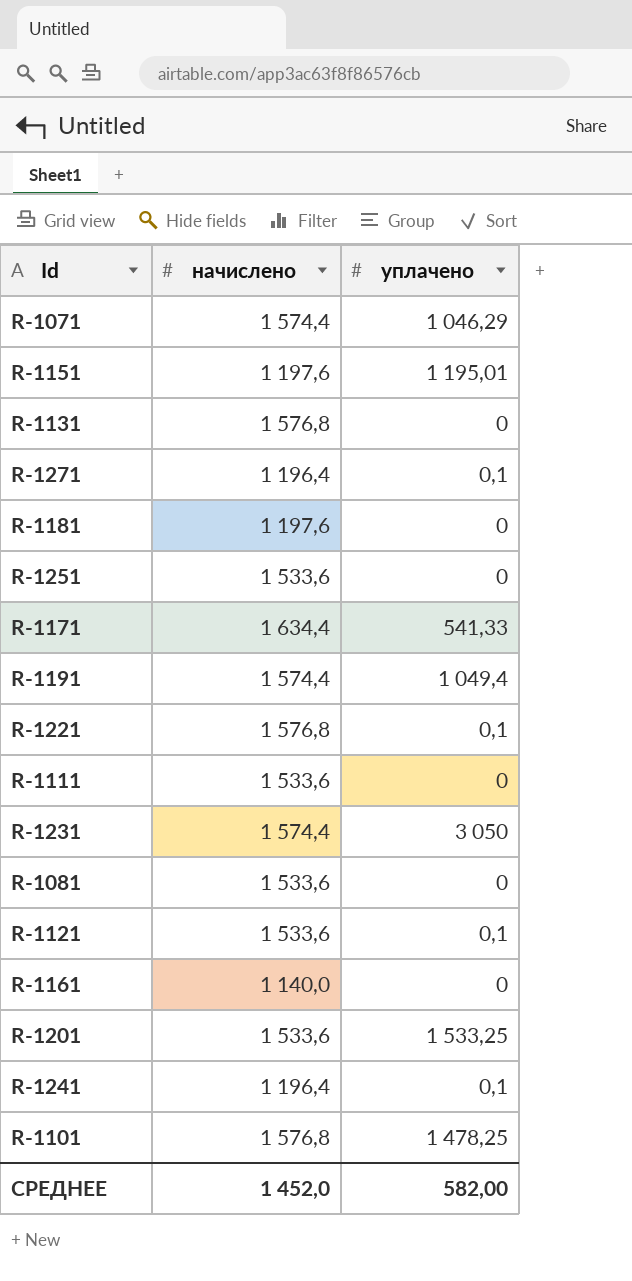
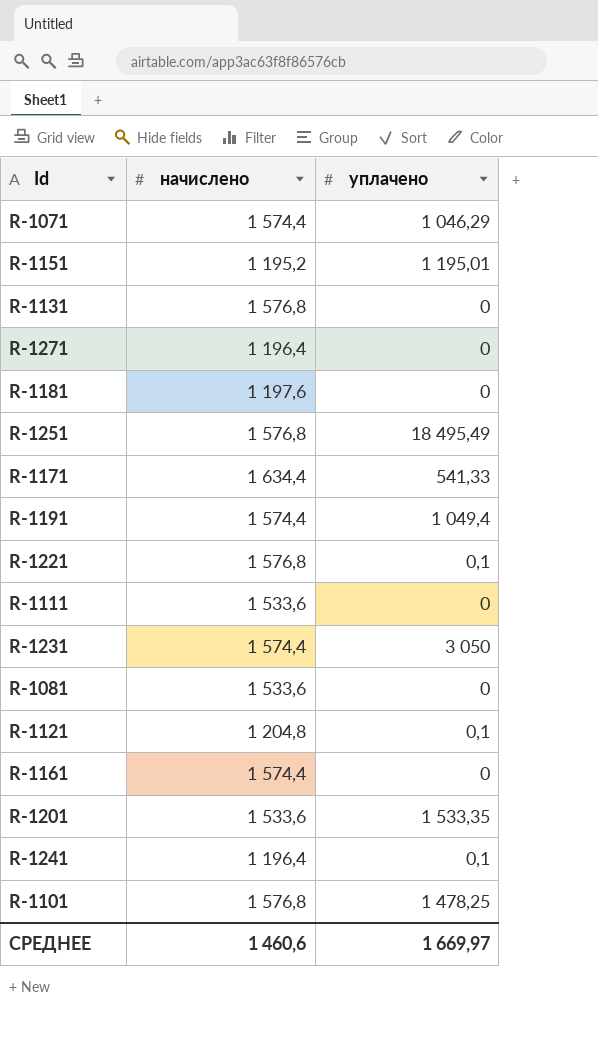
R-1151 | начислено: 1 197,6 -> 1 195,2
R-1271 | уплачено: 0,1 -> 0
R-1251 | начислено: 1 533,6 -> 1 576,8
R-1251 | уплачено: 0 -> 18 495,49
R-1121 | начислено: 1 533,6 -> 1 204,8
R-1161 | начислено: 1 140,0 -> 1 574,4
R-1201 | уплачено: 1 533,25 -> 1 533,35
СРЕДНЕЕ | начислено: 1 452,0 -> 1 460,6
СРЕДНЕЕ | уплачено: 582,00 -> 1 669,97

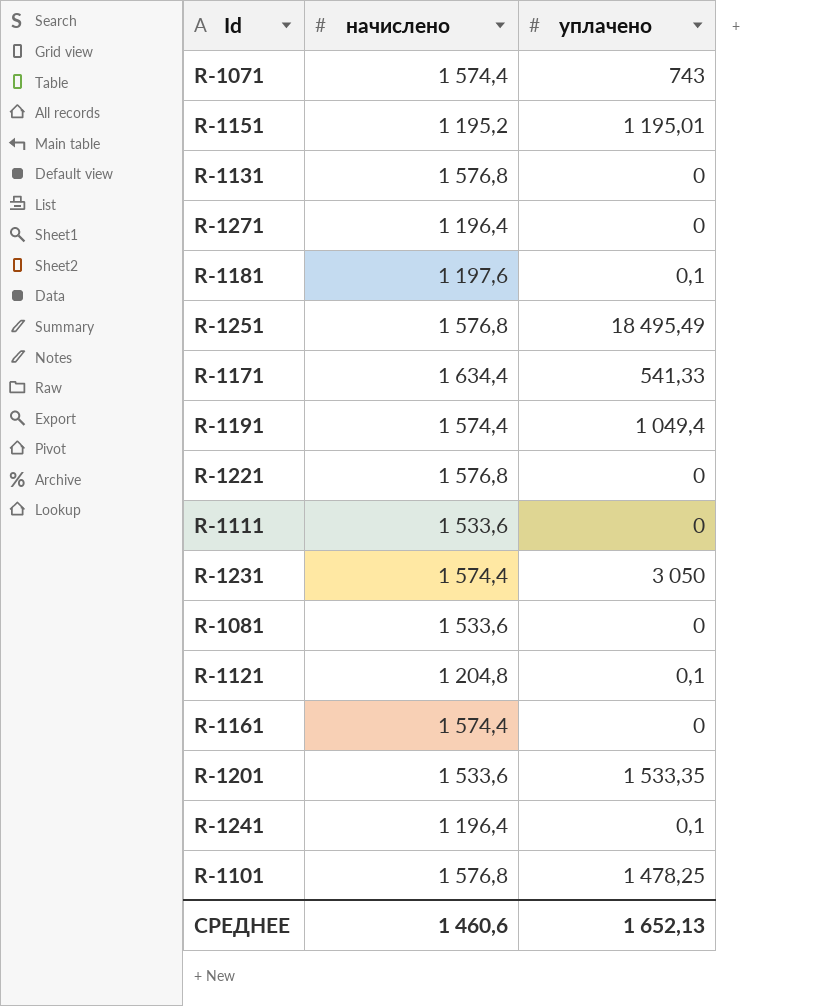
R-1071 | уплачено: 1 046,29 -> 743
R-1181 | уплачено: 0 -> 0,1
R-1221 | уплачено: 0,1 -> 0
СРЕДНЕЕ | уплачено: 1 669,97 -> 1 652,13

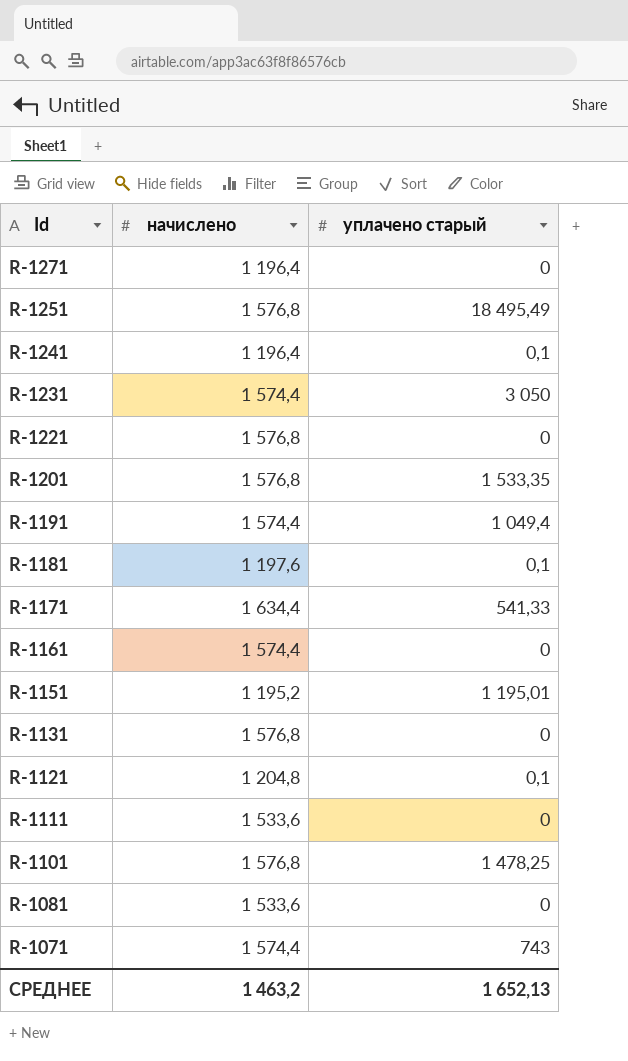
row order: none -> Id descending
column name: уплачено -> уплачено старый
R-1201 | начислено: 1 533,6 -> 1 576,8
СРЕДНЕЕ | начислено: 1 460,6 -> 1 463,2

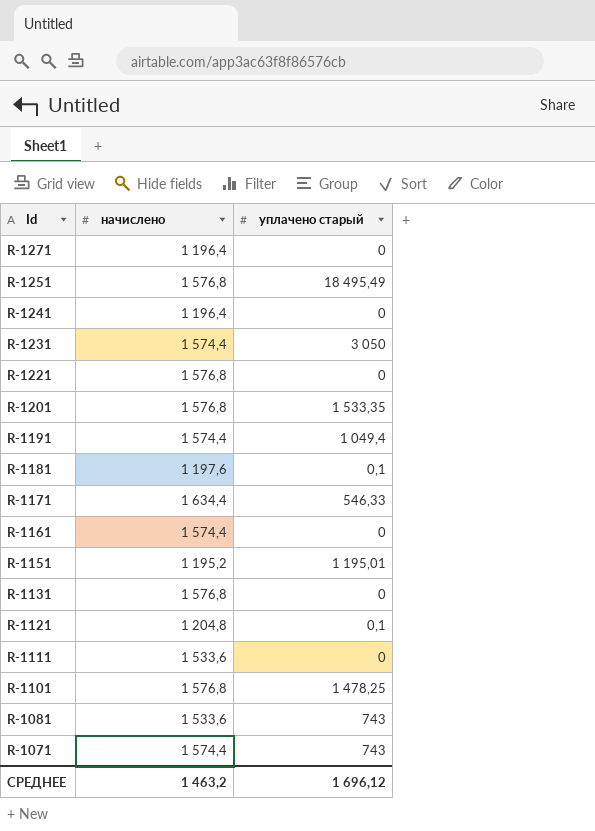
R-1241 | уплачено старый: 0,1 -> 0
R-1171 | уплачено старый: 541,33 -> 546,33
R-1081 | уплачено старый: 0 -> 743
СРЕДНЕЕ | уплачено старый: 1 652,13 -> 1 696,12

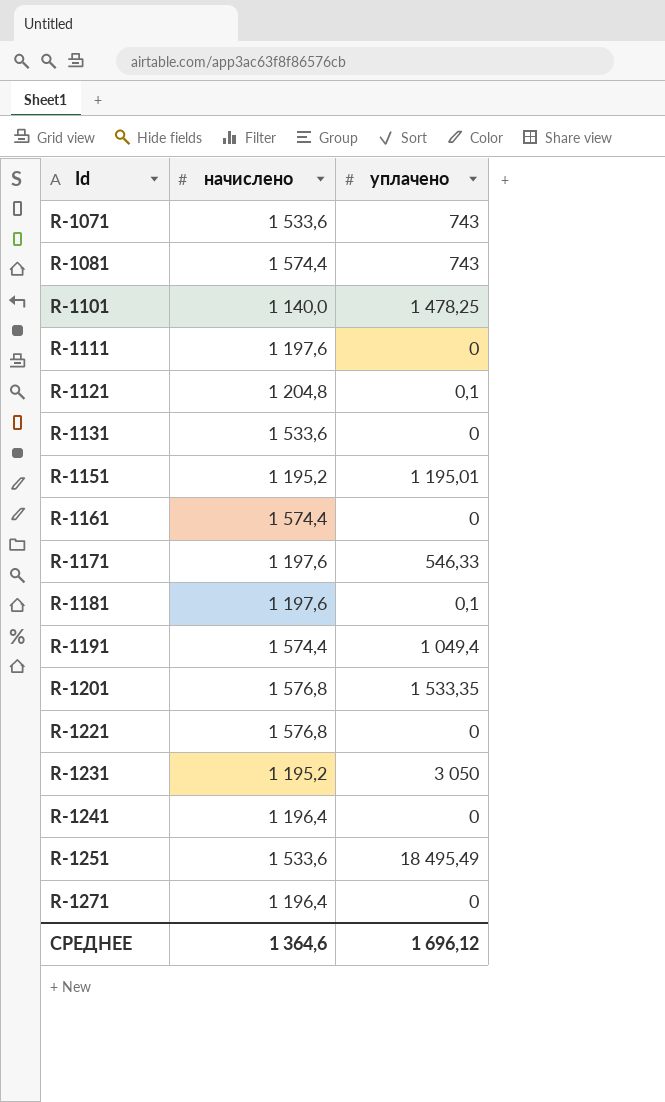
row order: Id descending -> Id ascending
column name: уплачено старый -> уплачено
R-1071 | начислено: 1 574,4 -> 1 533,6
R-1081 | начислено: 1 533,6 -> 1 574,4
R-1101 | начислено: 1 576,8 -> 1 140,0
R-1111 | начислено: 1 533,6 -> 1 197,6
R-1131 | начислено: 1 576,8 -> 1 533,6
R-1171 | начислено: 1 634,4 -> 1 197,6
R-1231 | начислено: 1 574,4 -> 1 195,2
R-1251 | начислено: 1 576,8 -> 1 533,6
СРЕДНЕЕ | начислено: 1 463,2 -> 1 364,6

